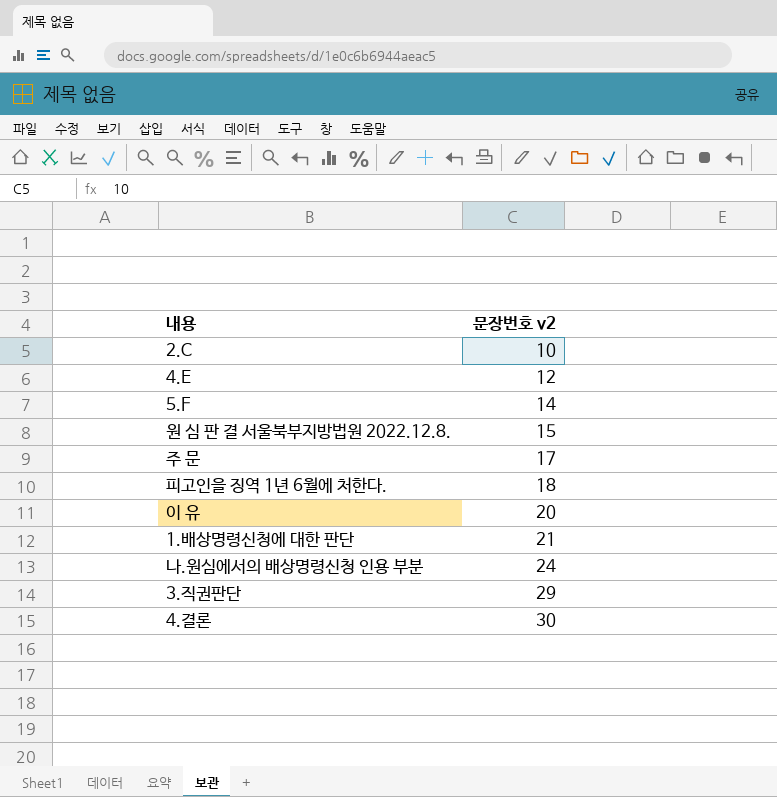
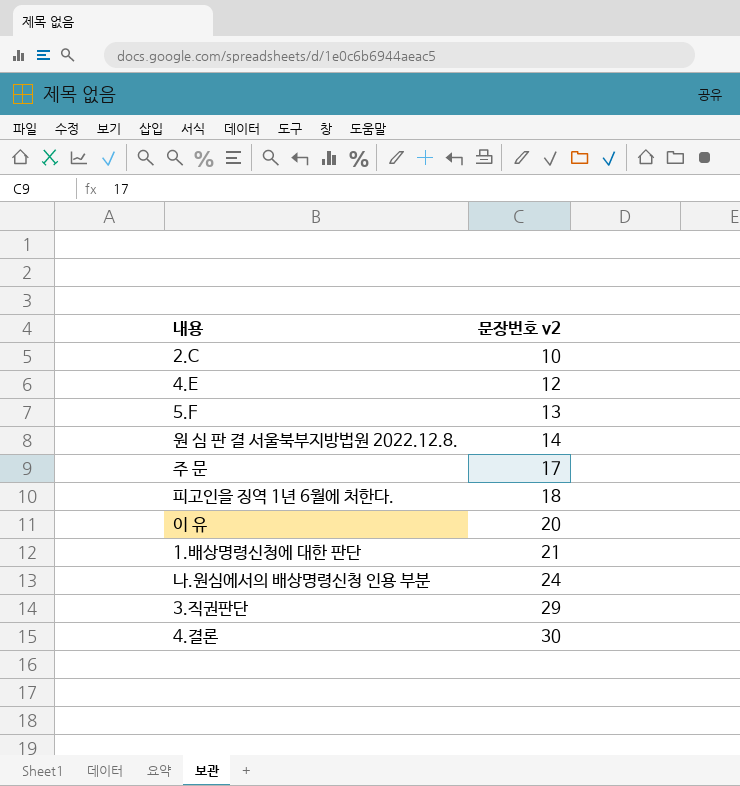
5.F | 문장번호 v2: 14 -> 13
원 심 판 결 서울북부지방법원 2022.12.8. | 문장번호 v2: 15 -> 14

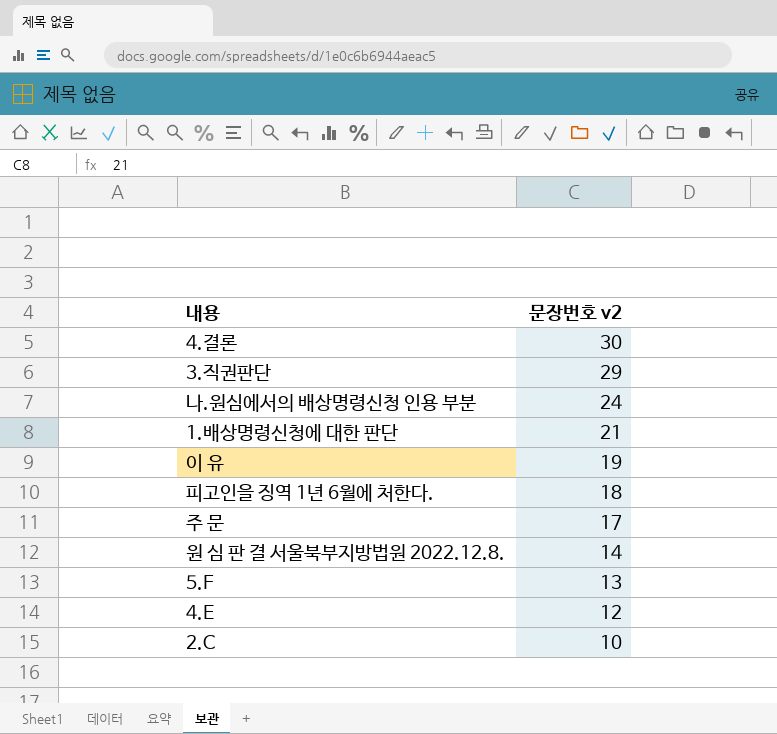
row order: 문장번호 v2 ascending -> 문장번호 v2 descending
이 유 | 문장번호 v2: 20 -> 19

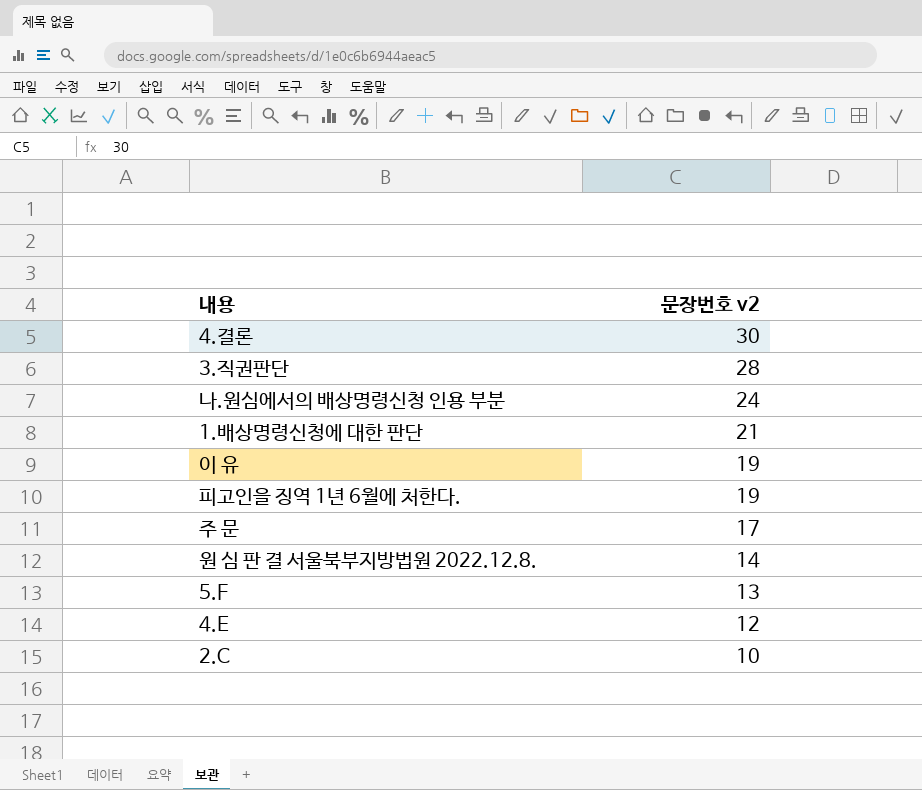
3.직권판단 | 문장번호 v2: 29 -> 28
피고인을 징역 1년 6월에 처한다. | 문장번호 v2: 18 -> 19

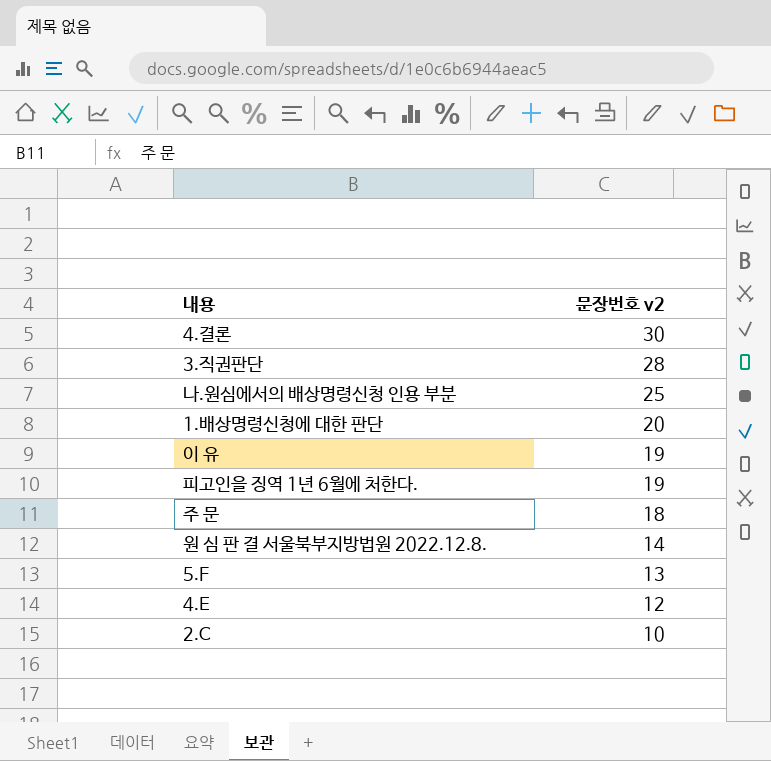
나.원심에서의 배상명령신청 인용 부분 | 문장번호 v2: 24 -> 25
1.배상명령신청에 대한 판단 | 문장번호 v2: 21 -> 20
주 문 | 문장번호 v2: 17 -> 18

